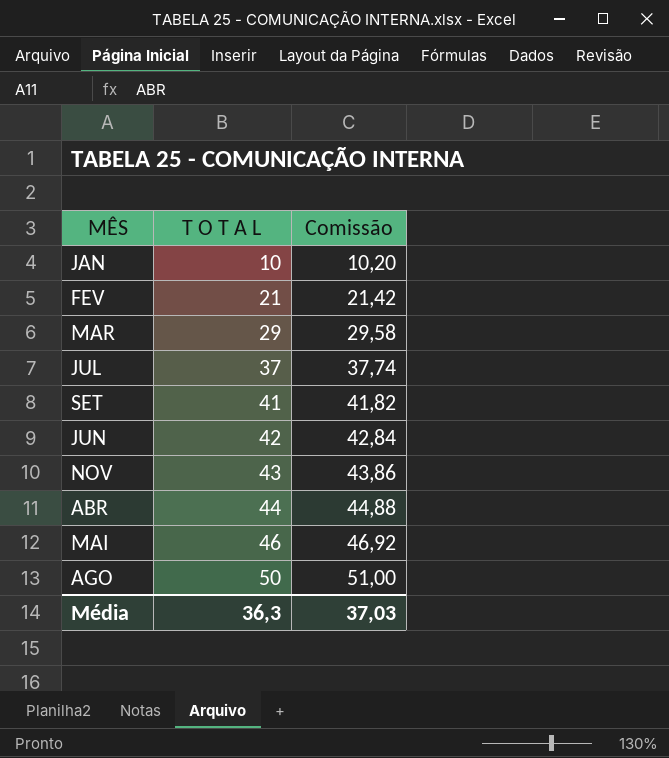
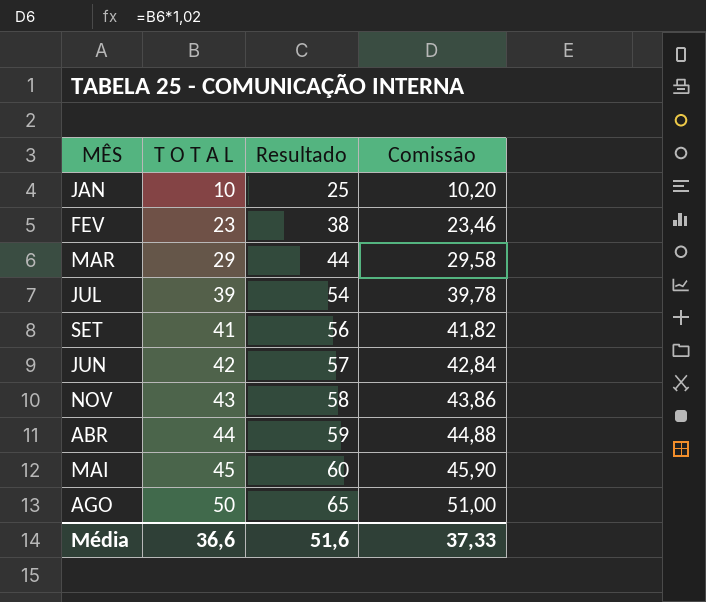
column Resultado | formula: none -> [T O T A L] + 15
FEV | T O T A L: 21 -> 23
FEV | Comissão: 21,42 -> 23,46
JUL | T O T A L: 37 -> 39
JUL | Comissão: 37,74 -> 39,78
MAI | T O T A L: 46 -> 45
MAI | Comissão: 46,92 -> 45,90
Média | T O T A L: 36,3 -> 36,6
Média | Comissão: 37,03 -> 37,33

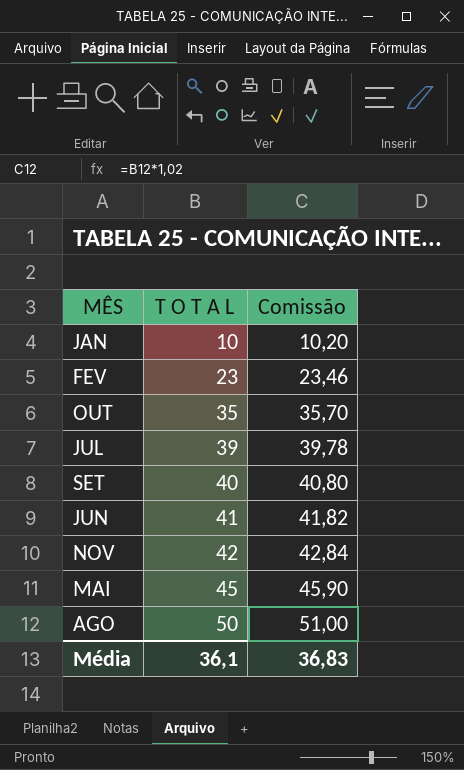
column Resultado | formula: [T O T A L] + 15 -> none
row MAR: 29 | 44 | 29,58 -> none
row ABR: 44 | 59 | 44,88 -> none
row OUT: none -> 35 | 35,70
SET | T O T A L: 41 -> 40
SET | Comissão: 41,82 -> 40,80
JUN | T O T A L: 42 -> 41
JUN | Comissão: 42,84 -> 41,82
NOV | T O T A L: 43 -> 42
NOV | Comissão: 43,86 -> 42,84
Média | T O T A L: 36,6 -> 36,1
Média | Comissão: 37,33 -> 36,83

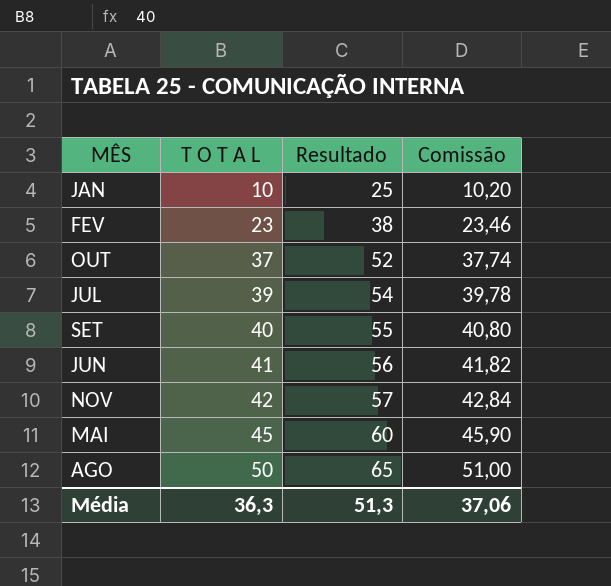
column Resultado | formula: none -> [T O T A L] + 15
OUT | T O T A L: 35 -> 37
OUT | Comissão: 35,70 -> 37,74
Média | T O T A L: 36,1 -> 36,3
Média | Comissão: 36,83 -> 37,06

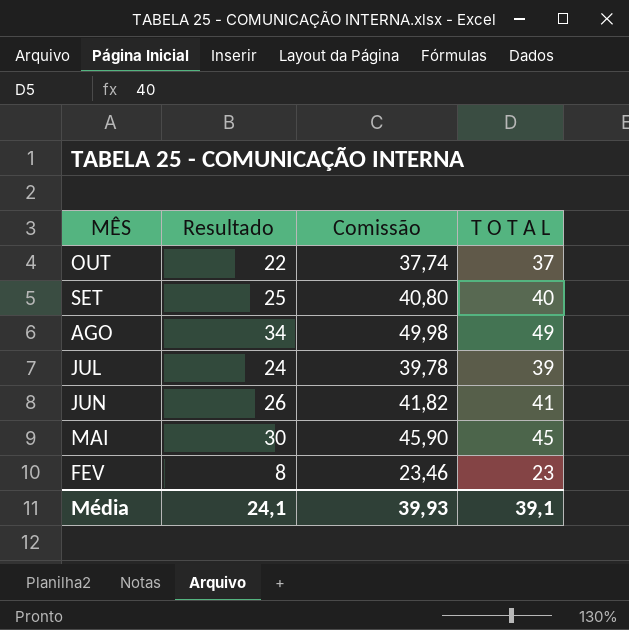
row order: T O T A L ascending -> MÊS descending
column Resultado | formula: [T O T A L] + 15 -> [T O T A L] - 15
column T O T A L | position: 2 -> 4
row JAN: 10 | 25 | 10,20 -> none
row NOV: 42 | 57 | 42,84 -> none
AGO | Comissão: 51,00 -> 49,98
AGO | T O T A L: 50 -> 49
Média | Resultado: 51,3 -> 24,1
Média | Comissão: 37,06 -> 39,93
Média | T O T A L: 36,3 -> 39,1

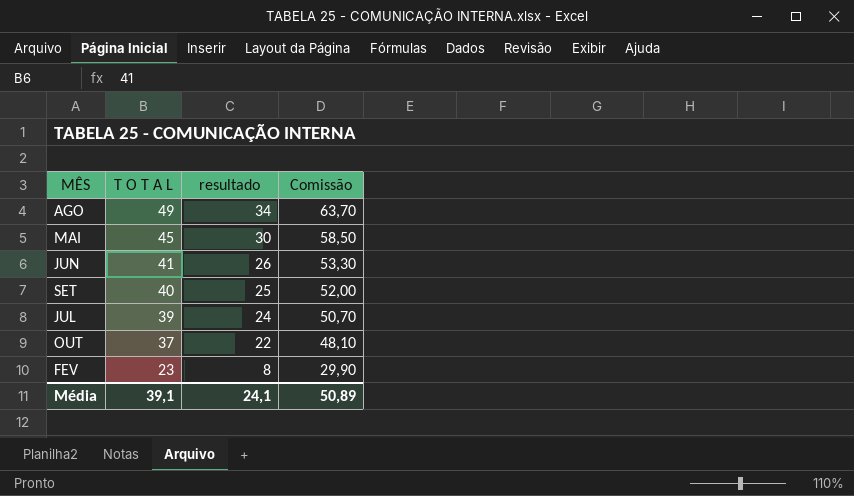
row order: MÊS descending -> T O T A L descending
column T O T A L | position: 4 -> 2
column name: Resultado -> resultado
column Comissão | formula: [T O T A L] * 1,02 -> [T O T A L] * 1,3
Média | Comissão: 39,93 -> 50,89

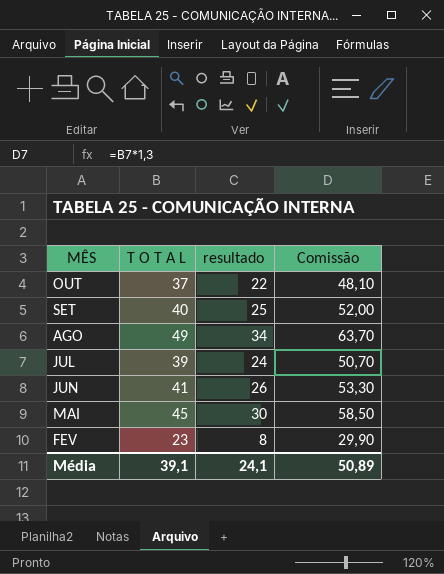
row order: T O T A L descending -> MÊS descending

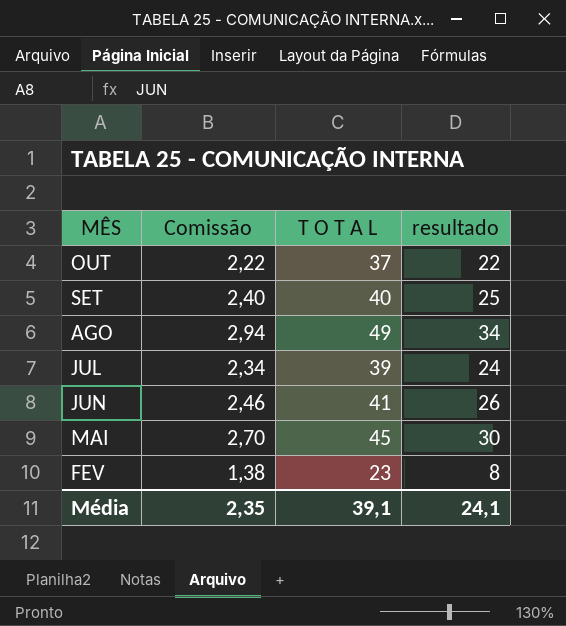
column Comissão | formula: [T O T A L] * 1,3 -> [T O T A L] * 0,06
column Comissão | position: 4 -> 2
Média | Comissão: 50,89 -> 2,35

